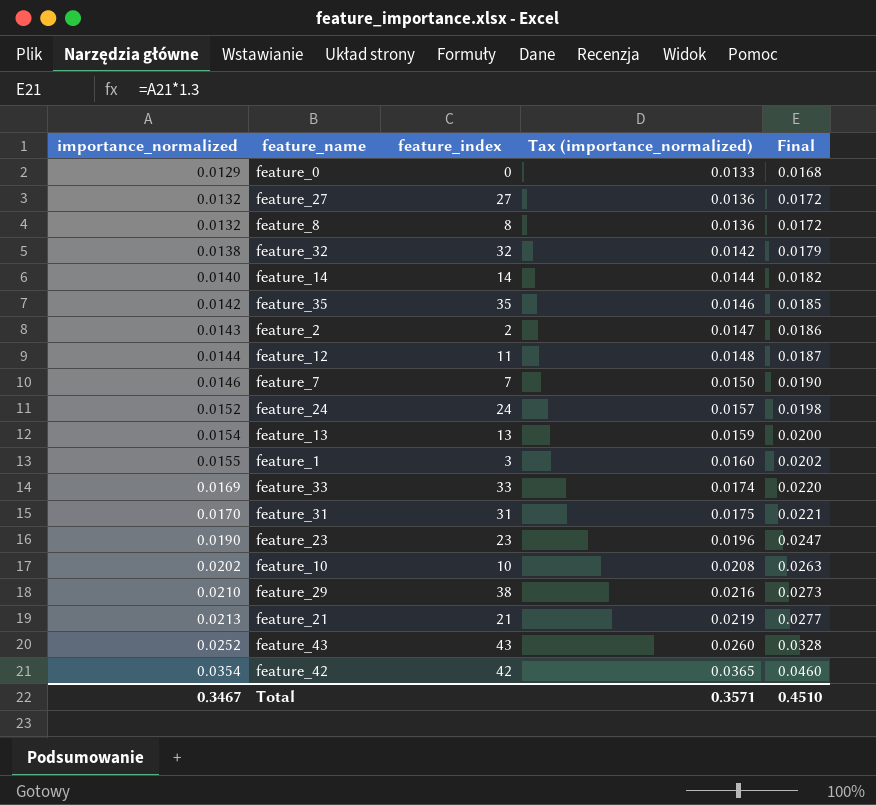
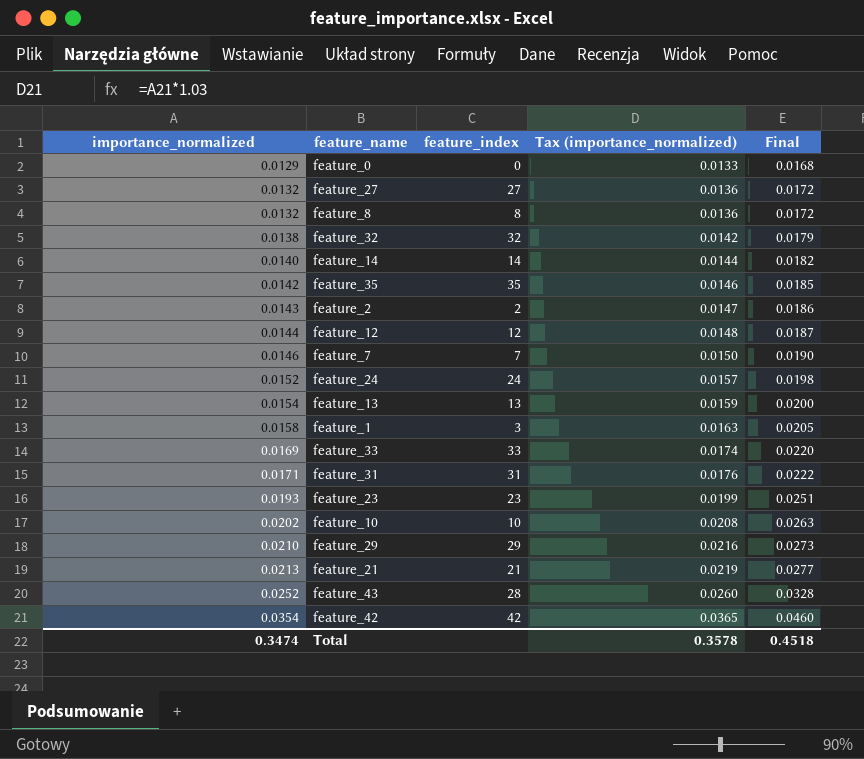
feature_12 | feature_index: 11 -> 12
feature_1 | importance_normalized: 0.0155 -> 0.0158
feature_1 | Tax (importance_normalized): 0.0160 -> 0.0163
feature_1 | Final: 0.0202 -> 0.0205
feature_31 | importance_normalized: 0.0170 -> 0.0171
feature_31 | Tax (importance_normalized): 0.0175 -> 0.0176
feature_31 | Final: 0.0221 -> 0.0222
feature_23 | importance_normalized: 0.0190 -> 0.0193
feature_23 | Tax (importance_normalized): 0.0196 -> 0.0199
feature_23 | Final: 0.0247 -> 0.0251
feature_29 | feature_index: 38 -> 29
feature_43 | feature_index: 43 -> 28
Total | importance_normalized: 0.3467 -> 0.3474
Total | Tax (importance_normalized): 0.3571 -> 0.3578
Total | Final: 0.4510 -> 0.4518

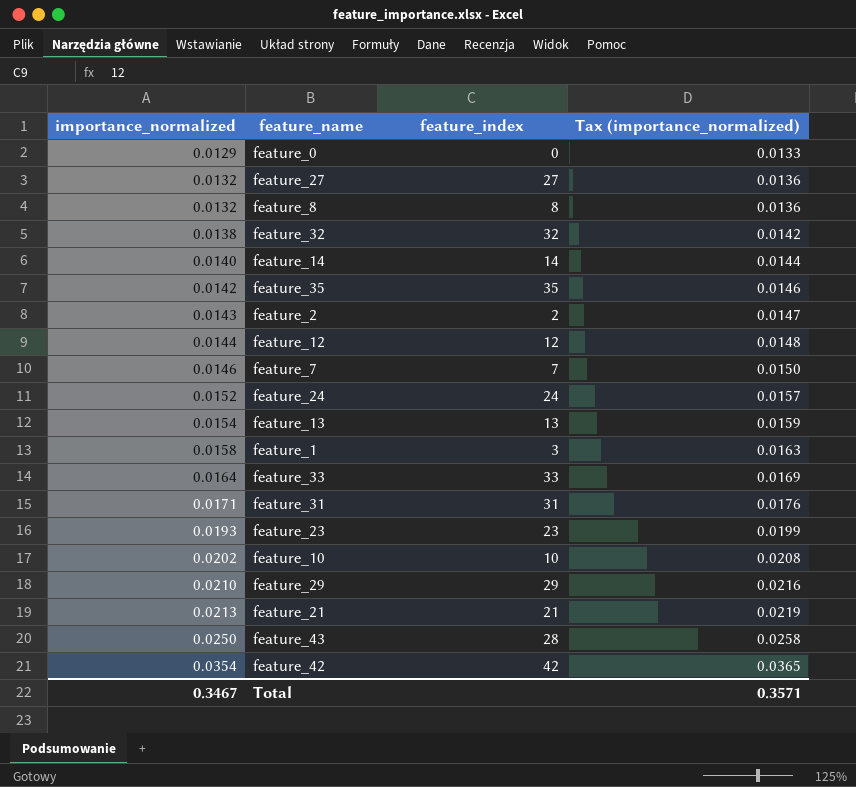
column Final | formula: [importance_normalized] * 1.3 -> none
feature_33 | importance_normalized: 0.0169 -> 0.0164
feature_33 | Tax (importance_normalized): 0.0174 -> 0.0169
feature_43 | importance_normalized: 0.0252 -> 0.0250
feature_43 | Tax (importance_normalized): 0.0260 -> 0.0258
Total | importance_normalized: 0.3474 -> 0.3467
Total | Tax (importance_normalized): 0.3578 -> 0.3571

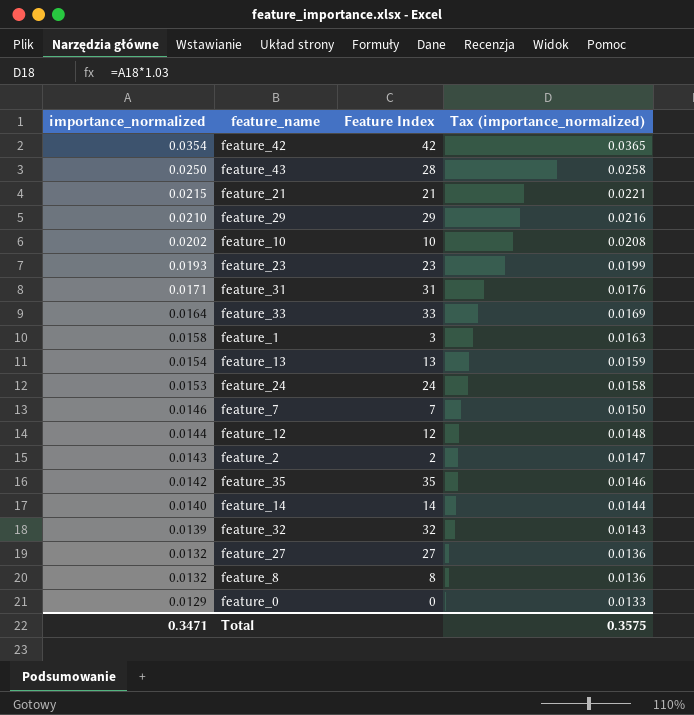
row order: importance_normalized ascending -> importance_normalized descending
column name: feature_index -> Feature Index
feature_21 | importance_normalized: 0.0213 -> 0.0215
feature_21 | Tax (importance_normalized): 0.0219 -> 0.0221
feature_24 | importance_normalized: 0.0152 -> 0.0153
feature_24 | Tax (importance_normalized): 0.0157 -> 0.0158
feature_32 | importance_normalized: 0.0138 -> 0.0139
feature_32 | Tax (importance_normalized): 0.0142 -> 0.0143
Total | importance_normalized: 0.3467 -> 0.3471
Total | Tax (importance_normalized): 0.3571 -> 0.3575

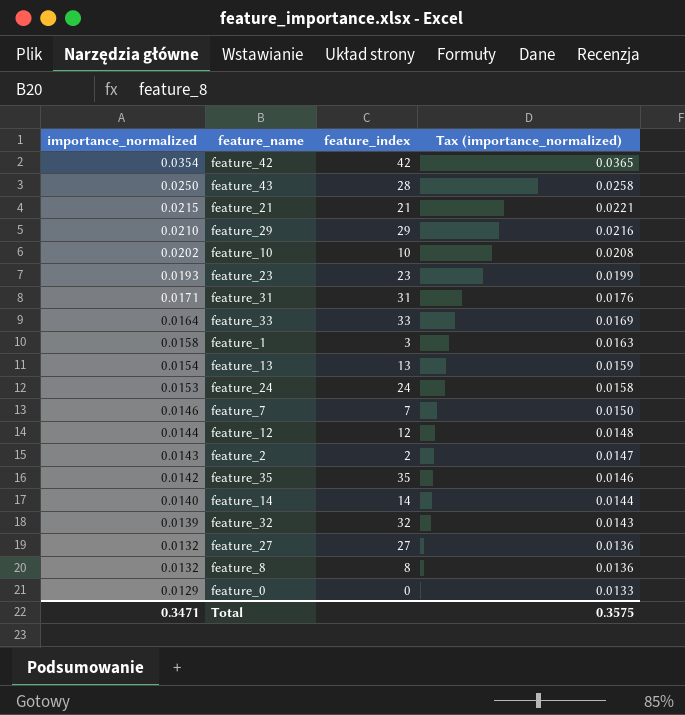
column name: Feature Index -> feature_index

